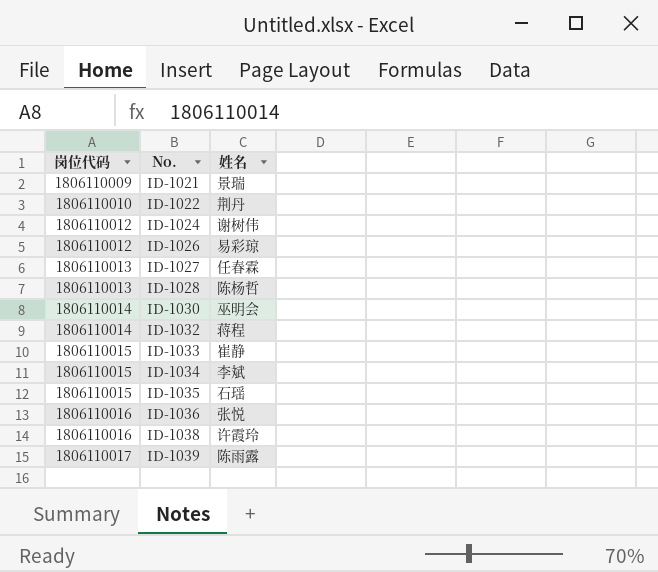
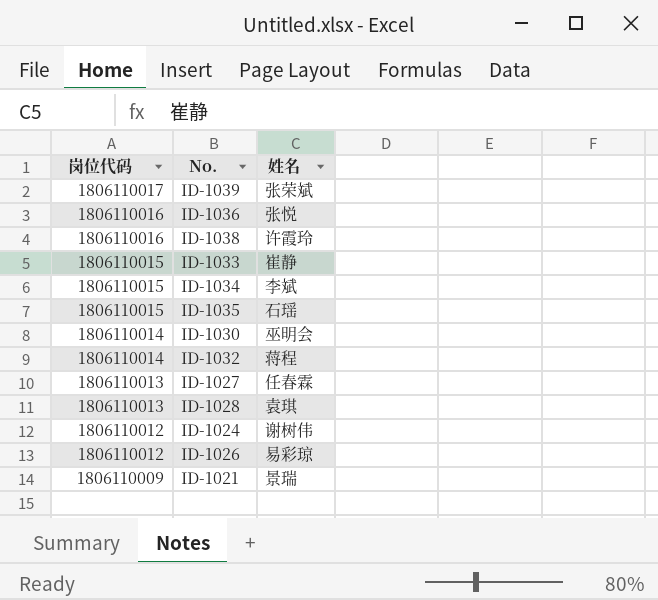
row order: 岗位代码 ascending -> 岗位代码 descending
row ID-1022: 1806110010 | 荆丹 -> none
ID-1039 | 姓名: 陈雨露 -> 张荣斌
ID-1028 | 姓名: 陈杨哲 -> 袁琪

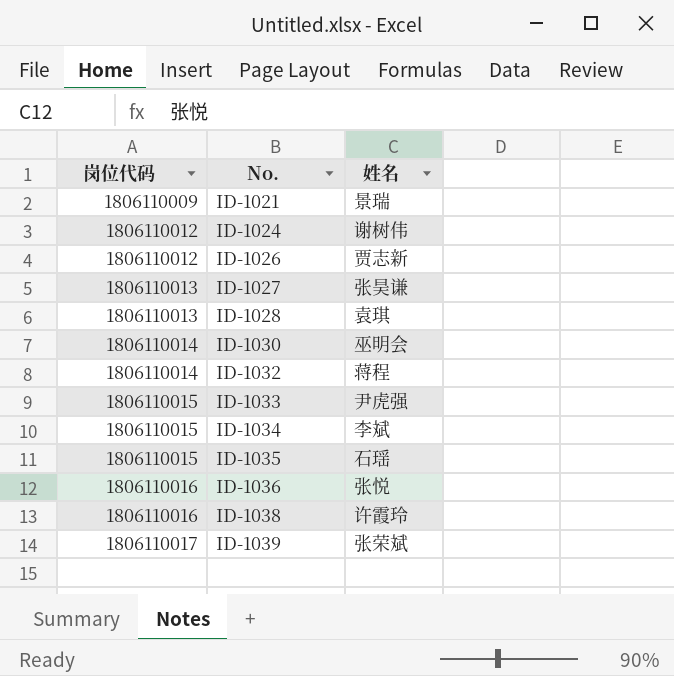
row order: 岗位代码 descending -> 岗位代码 ascending
ID-1026 | 姓名: 易彩琼 -> 贾志新
ID-1027 | 姓名: 任春霖 -> 张昊谦
ID-1033 | 姓名: 崔静 -> 尹虎强

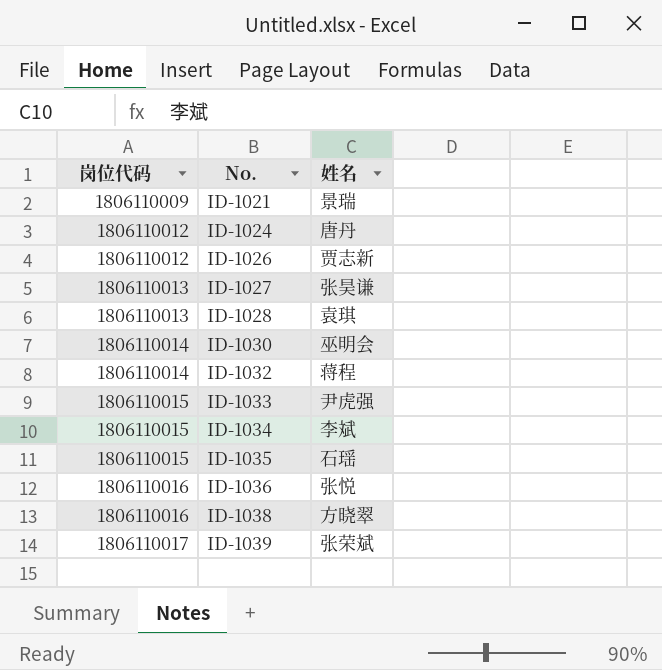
ID-1024 | 姓名: 谢树伟 -> 唐丹
ID-1038 | 姓名: 许霞玲 -> 方晓翠

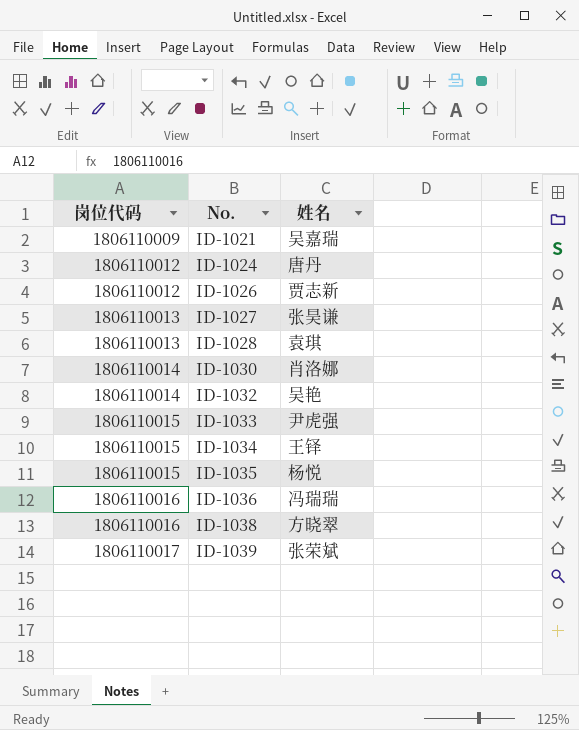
ID-1021 | 姓名: 景瑞 -> 吴嘉瑞
ID-1030 | 姓名: 巫明会 -> 肖洛娜
ID-1032 | 姓名: 蒋程 -> 吴艳
ID-1034 | 姓名: 李斌 -> 王铎
ID-1035 | 姓名: 石瑶 -> 杨悦
ID-1036 | 姓名: 张悦 -> 冯瑞瑞

